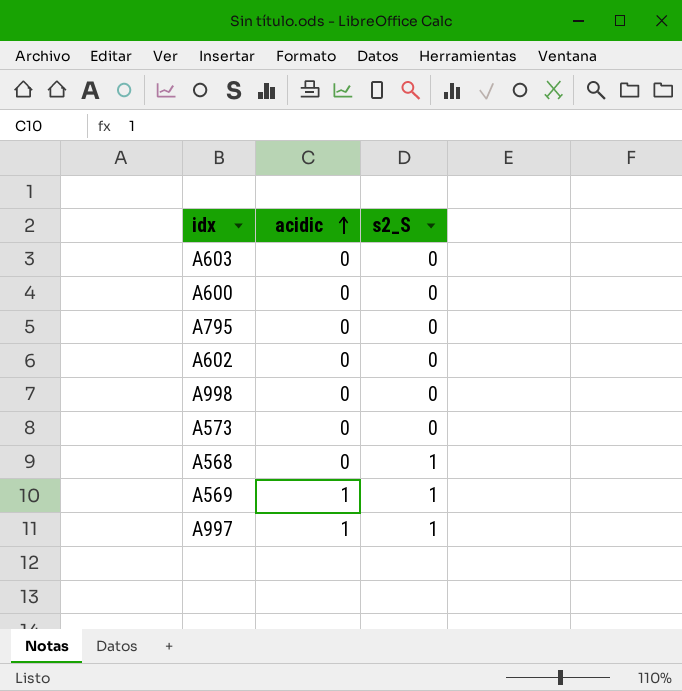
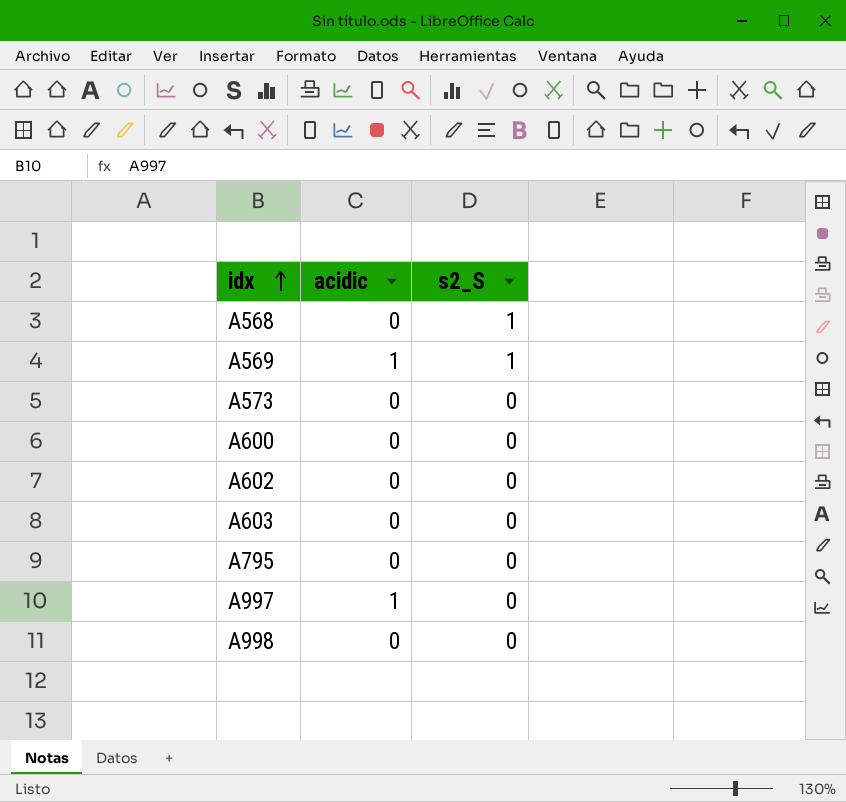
row order: acidic ascending -> idx ascending
A997 | s2_S: 1 -> 0

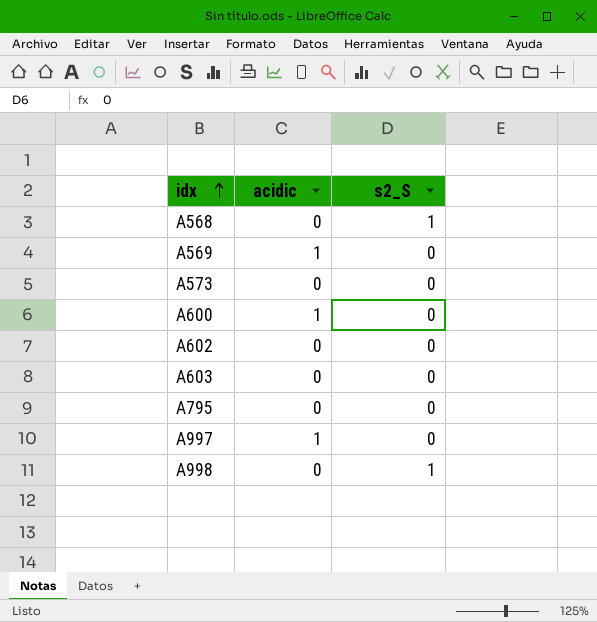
A569 | s2_S: 1 -> 0
A600 | acidic: 0 -> 1
A998 | s2_S: 0 -> 1

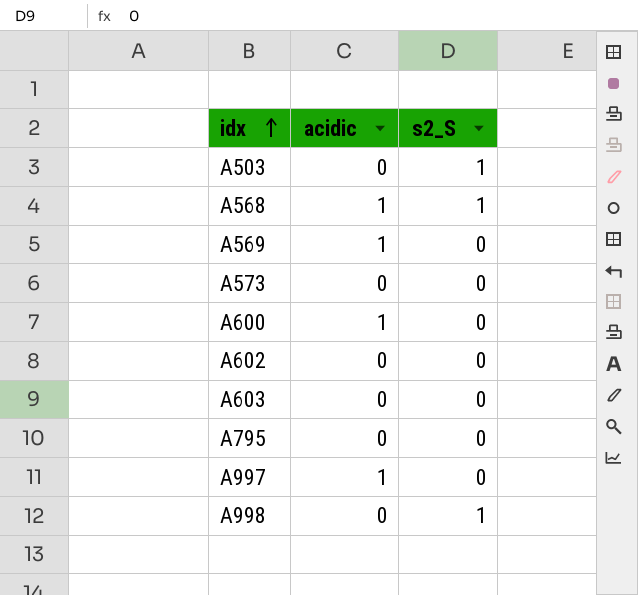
row A503: none -> 0 | 1
A568 | acidic: 0 -> 1

